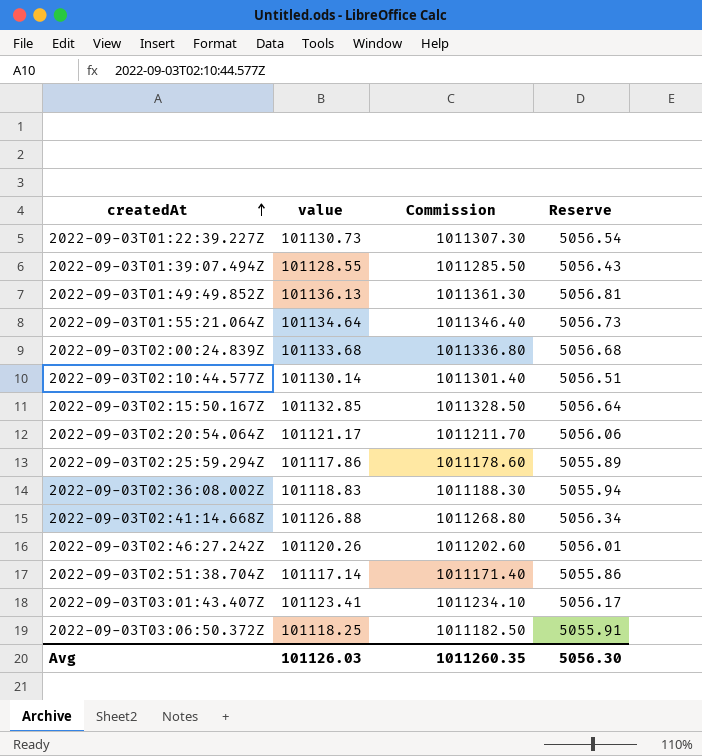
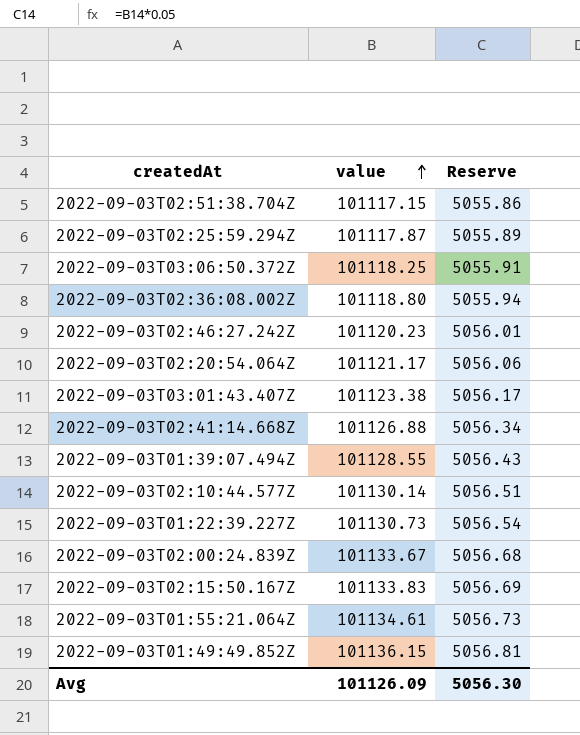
row order: createdAt ascending -> value ascending
column Commission | formula: [value] * 10 -> none
2022-09-03T02:51:38.704Z | value: 101117.14 -> 101117.15
2022-09-03T02:25:59.294Z | value: 101117.86 -> 101117.87
2022-09-03T02:36:08.002Z | value: 101118.83 -> 101118.80
2022-09-03T02:46:27.242Z | value: 101120.26 -> 101120.23
2022-09-03T03:01:43.407Z | value: 101123.41 -> 101123.38
2022-09-03T02:00:24.839Z | value: 101133.68 -> 101133.67
2022-09-03T02:15:50.167Z | value: 101132.85 -> 101133.83
2022-09-03T02:15:50.167Z | Reserve: 5056.64 -> 5056.69
2022-09-03T01:55:21.064Z | value: 101134.64 -> 101134.61
2022-09-03T01:49:49.852Z | value: 101136.13 -> 101136.15
Avg | value: 101126.03 -> 101126.09

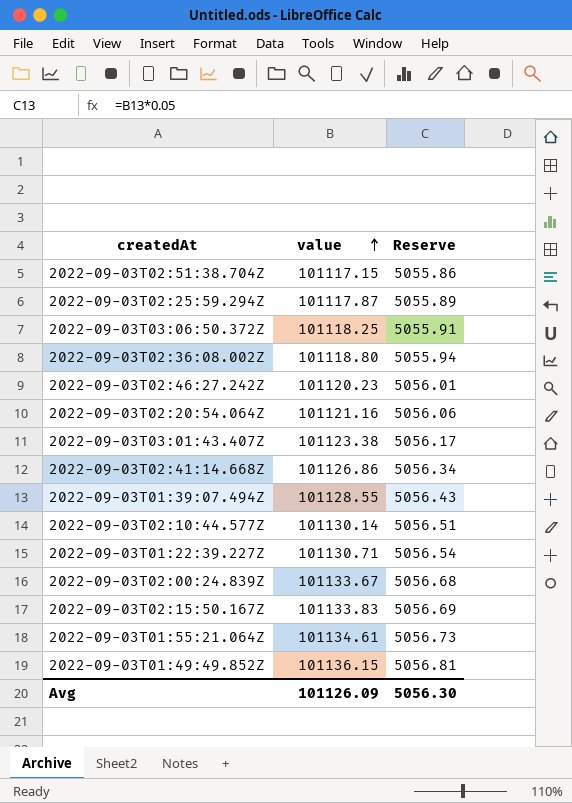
2022-09-03T02:20:54.064Z | value: 101121.17 -> 101121.16
2022-09-03T02:41:14.668Z | value: 101126.88 -> 101126.86
2022-09-03T01:22:39.227Z | value: 101130.73 -> 101130.71

